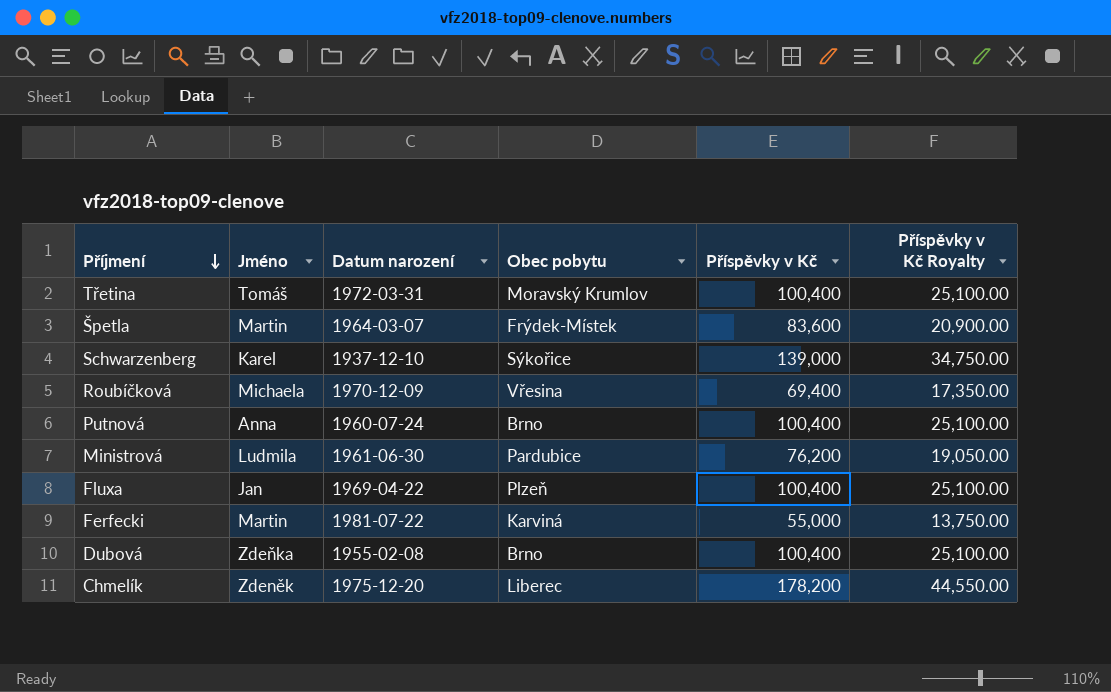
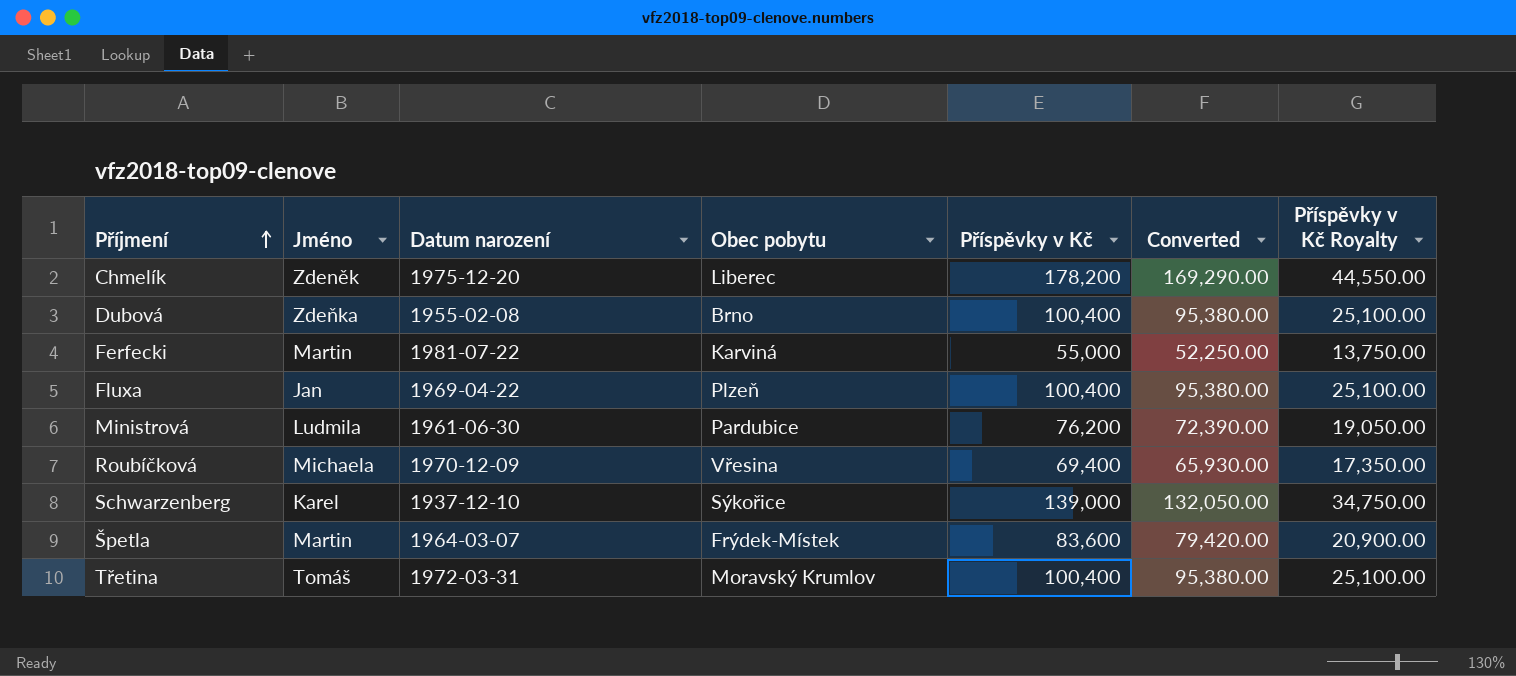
row order: Příjmení descending -> Příjmení ascending
column Converted | formula: none -> [Příspěvky v Kč] * 0.95
row Putnová: Anna | 1960-07-24 | Brno | 100,400 | 25,100.00 -> none

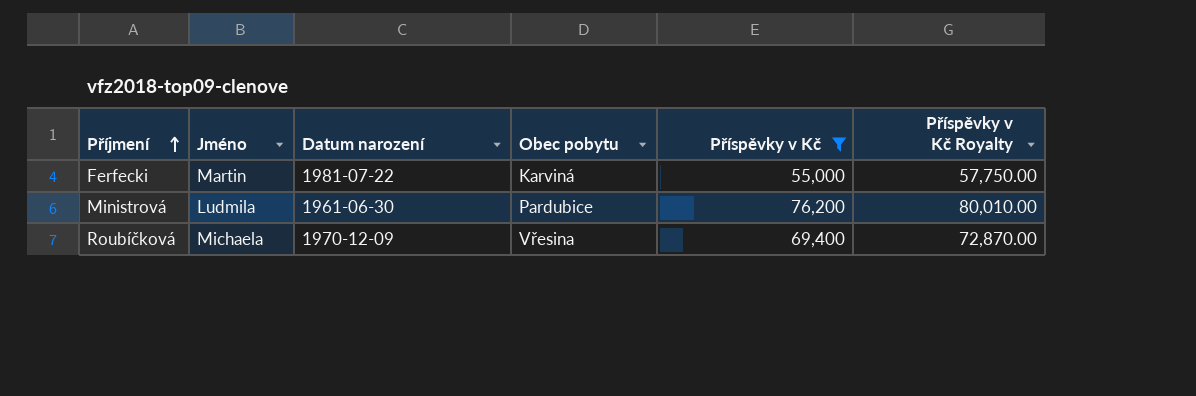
filter: none -> Příspěvky v Kč <= 76,200
column Converted | formula: [Příspěvky v Kč] * 0.95 -> none
column Příspěvky v Kč Royalty | formula: [Příspěvky v Kč] * 0.25 -> [Příspěvky v Kč] * 1.05

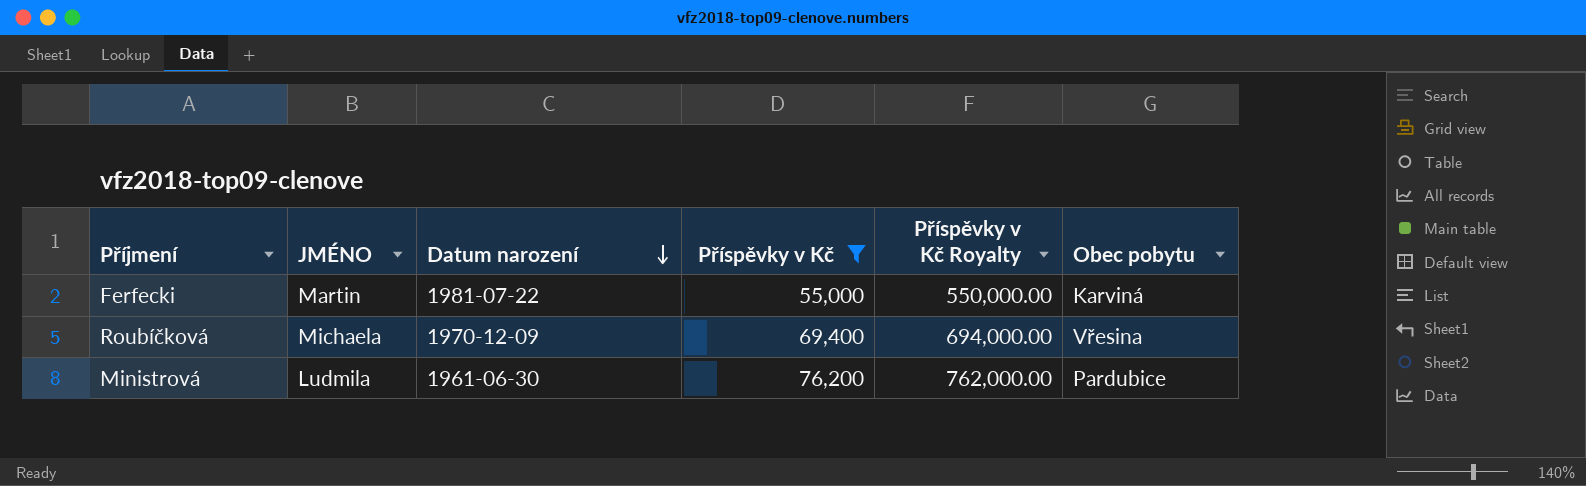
row order: Příjmení ascending -> Datum narození descending
column name: Jméno -> JMÉNO
column Příspěvky v Kč Royalty | formula: [Příspěvky v Kč] * 1.05 -> [Příspěvky v Kč] * 10
column Obec pobytu | position: 4 -> 6

